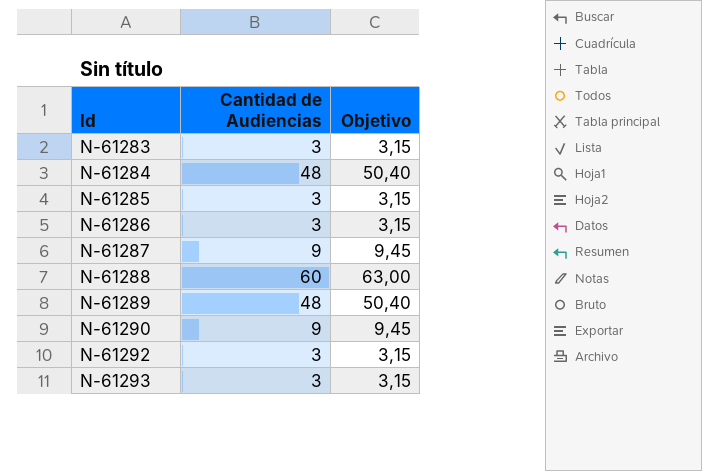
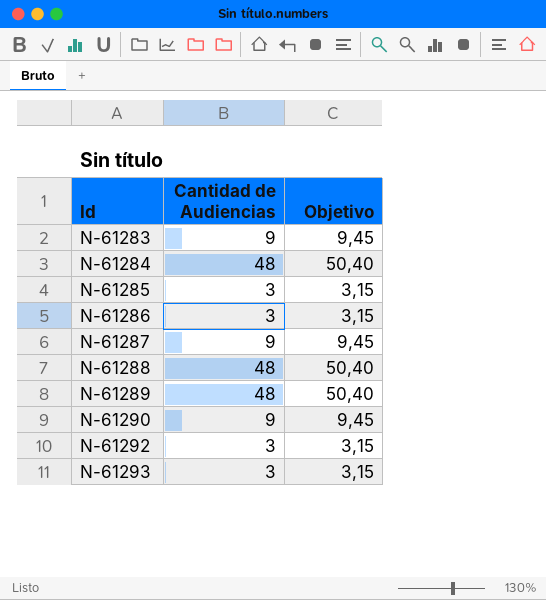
N-61283 | Cantidad de Audiencias: 3 -> 9
N-61283 | Objetivo: 3,15 -> 9,45
N-61288 | Cantidad de Audiencias: 60 -> 48
N-61288 | Objetivo: 63,00 -> 50,40

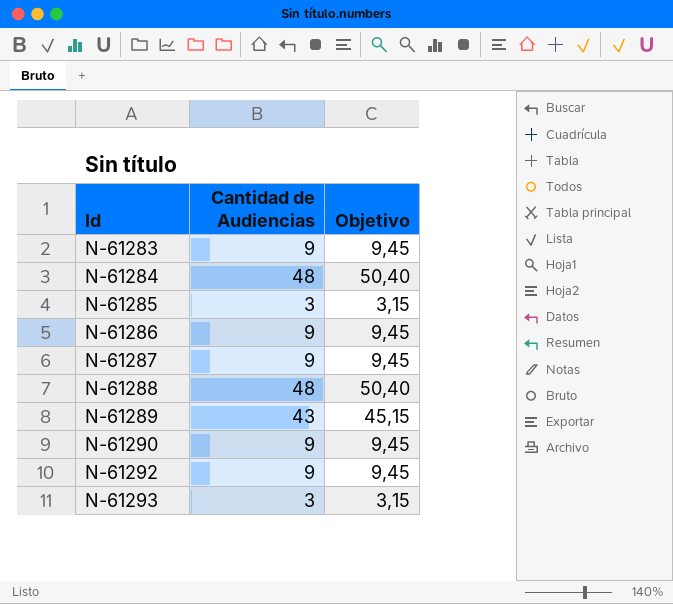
N-61286 | Cantidad de Audiencias: 3 -> 9
N-61286 | Objetivo: 3,15 -> 9,45
N-61289 | Cantidad de Audiencias: 48 -> 43
N-61289 | Objetivo: 50,40 -> 45,15
N-61292 | Cantidad de Audiencias: 3 -> 9
N-61292 | Objetivo: 3,15 -> 9,45

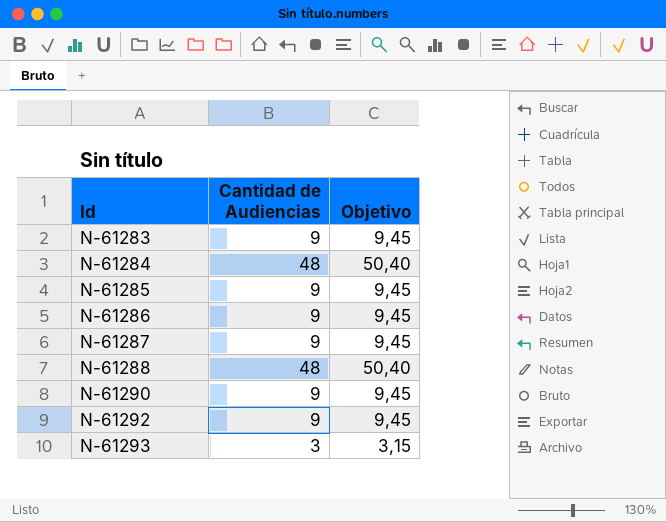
row N-61289: 43 | 45,15 -> none
N-61285 | Cantidad de Audiencias: 3 -> 9
N-61285 | Objetivo: 3,15 -> 9,45

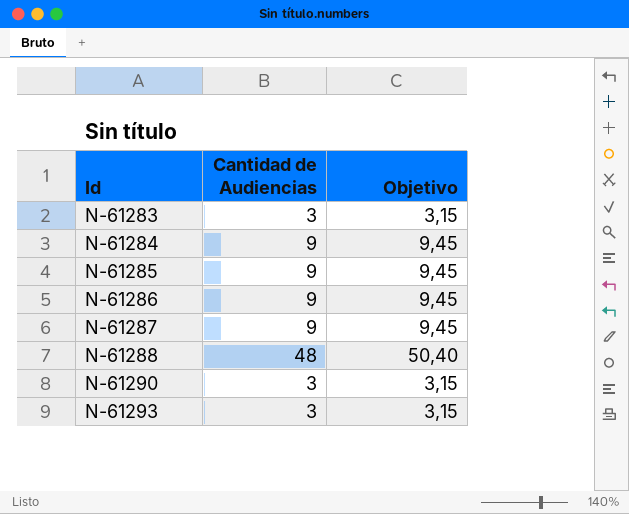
row N-61292: 9 | 9,45 -> none
N-61283 | Cantidad de Audiencias: 9 -> 3
N-61283 | Objetivo: 9,45 -> 3,15
N-61284 | Cantidad de Audiencias: 48 -> 9
N-61284 | Objetivo: 50,40 -> 9,45
N-61290 | Cantidad de Audiencias: 9 -> 3
N-61290 | Objetivo: 9,45 -> 3,15

